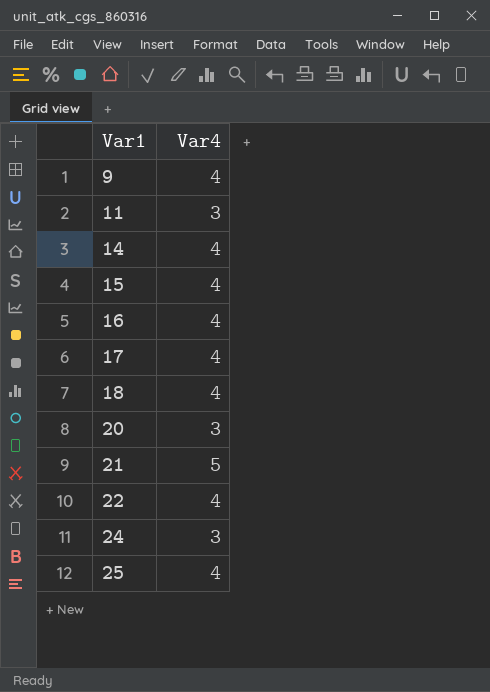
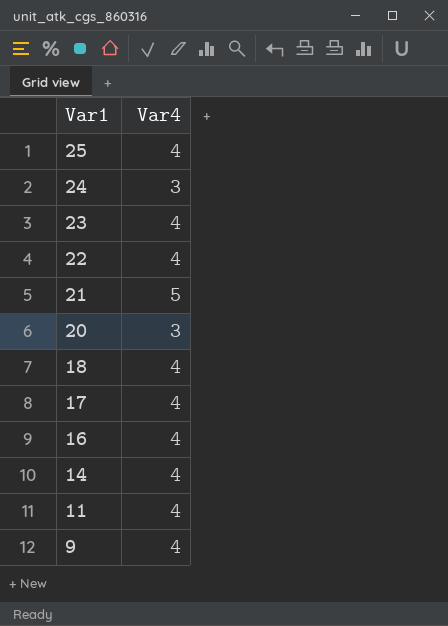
row order: Var1 ascending -> Var1 descending
row 15: 4 -> none
row 23: none -> 4
11 | Var4: 3 -> 4

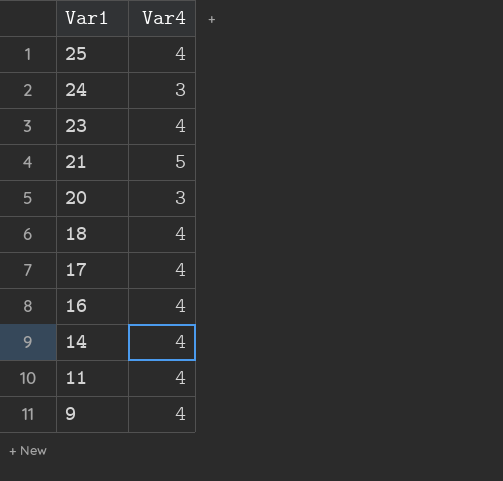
row 22: 4 -> none

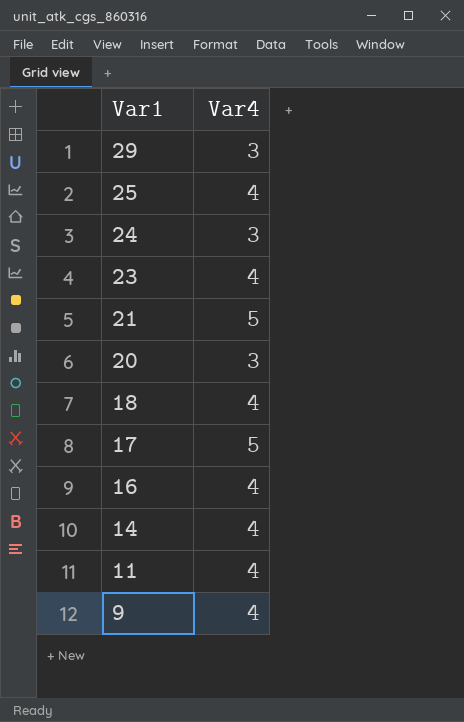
row 29: none -> 3
17 | Var4: 4 -> 5

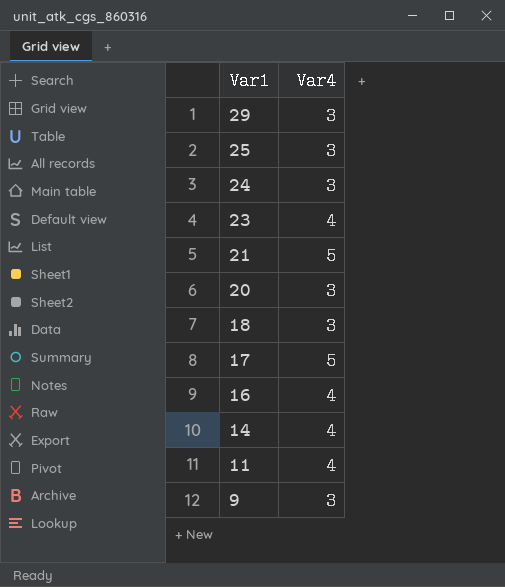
25 | Var4: 4 -> 3
18 | Var4: 4 -> 3
9 | Var4: 4 -> 3

